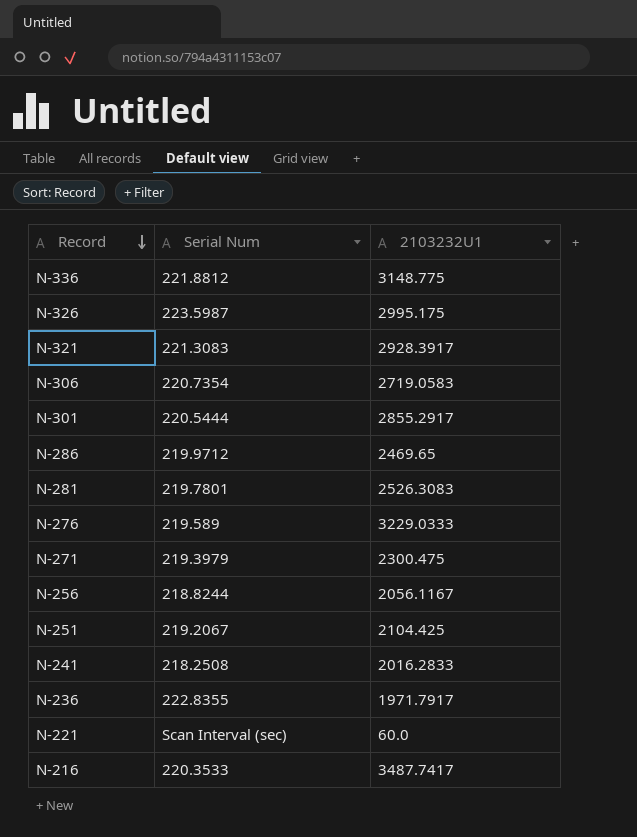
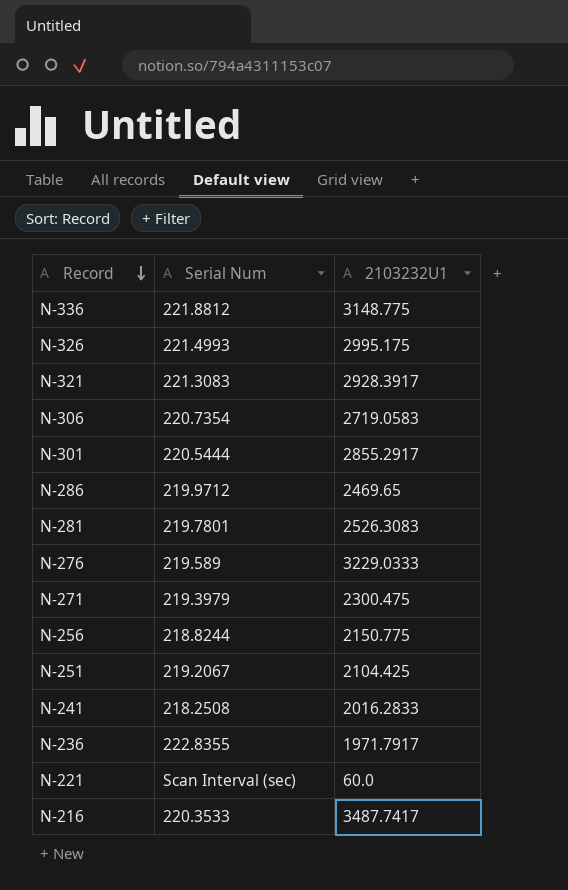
N-326 | Serial Num: 223.5987 -> 221.4993
N-256 | 2103232U1: 2056.1167 -> 2150.775

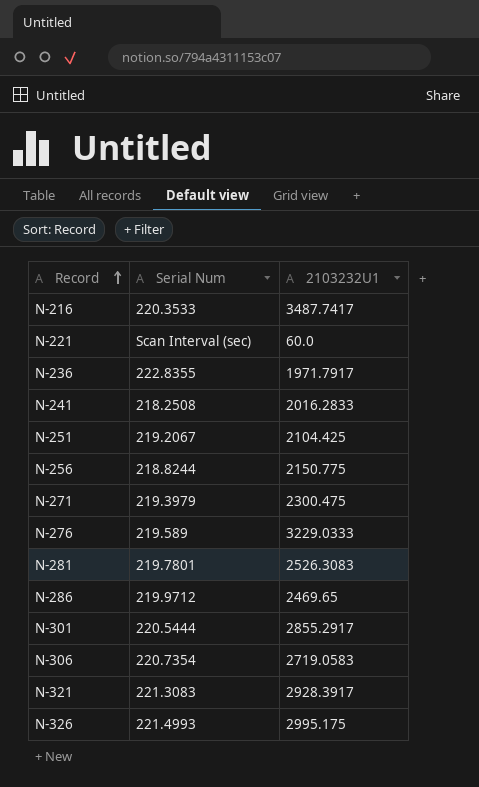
row order: Record descending -> Record ascending
row N-336: 221.8812 | 3148.775 -> none

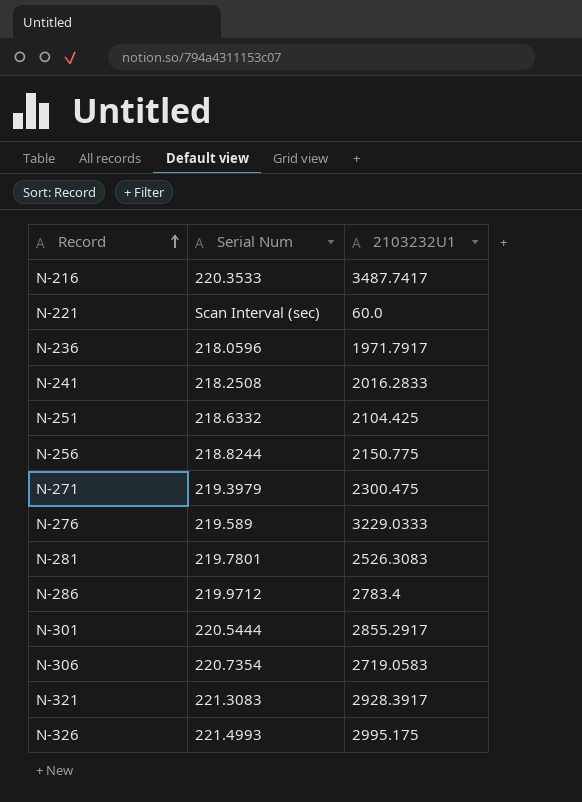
N-236 | Serial Num: 222.8355 -> 218.0596
N-251 | Serial Num: 219.2067 -> 218.6332
N-286 | 2103232U1: 2469.65 -> 2783.4

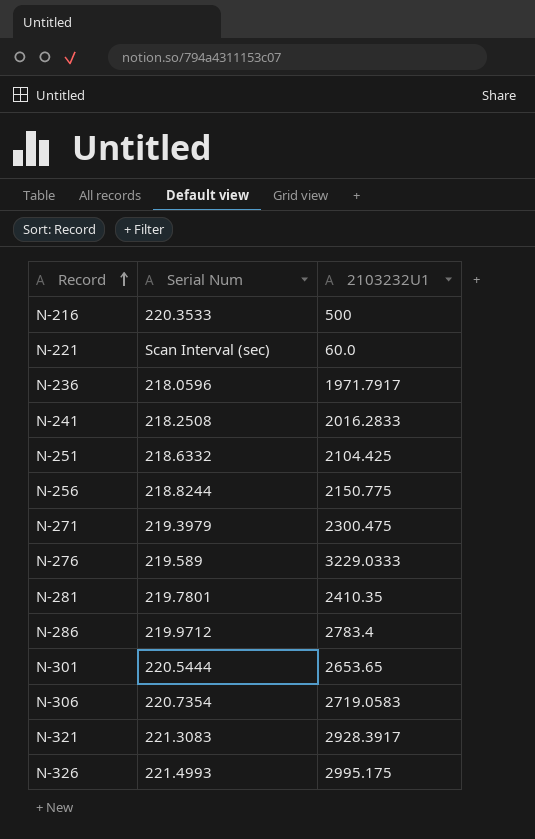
N-216 | 2103232U1: 3487.7417 -> 500
N-281 | 2103232U1: 2526.3083 -> 2410.35
N-301 | 2103232U1: 2855.2917 -> 2653.65

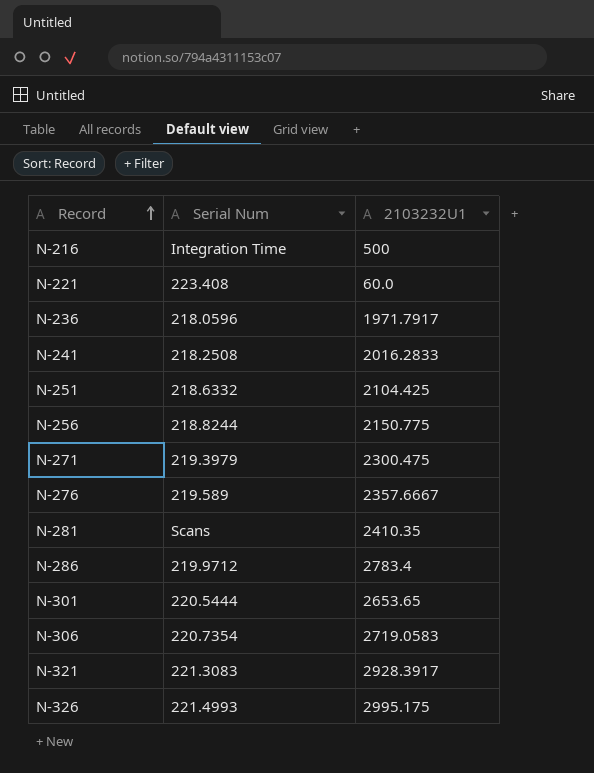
N-216 | Serial Num: 220.3533 -> Integration Time
N-221 | Serial Num: Scan Interval (sec) -> 223.408
N-276 | 2103232U1: 3229.0333 -> 2357.6667
N-281 | Serial Num: 219.7801 -> Scans

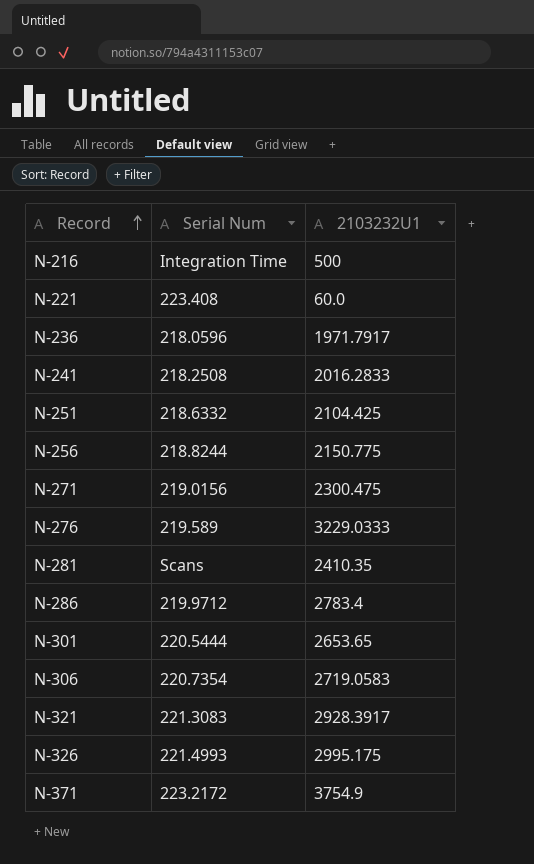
N-271 | Serial Num: 219.3979 -> 219.0156
N-276 | 2103232U1: 2357.6667 -> 3229.0333
row N-371: none -> 223.2172 | 3754.9

